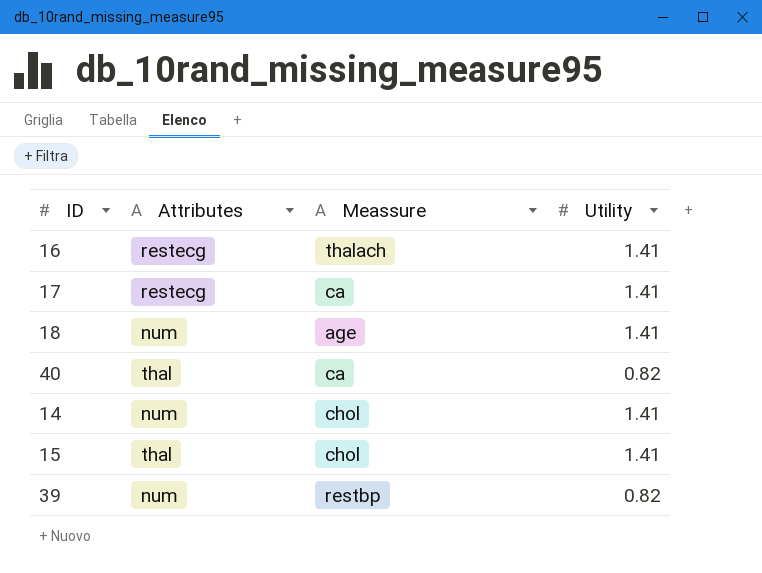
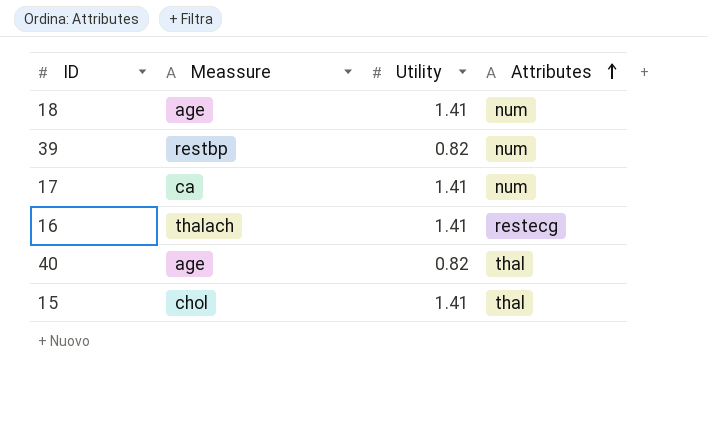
row order: none -> Attributes ascending
column Attributes | position: 2 -> 4
row 14: num | chol | 1.41 -> none
17 | Attributes: restecg -> num
40 | Meassure: ca -> age

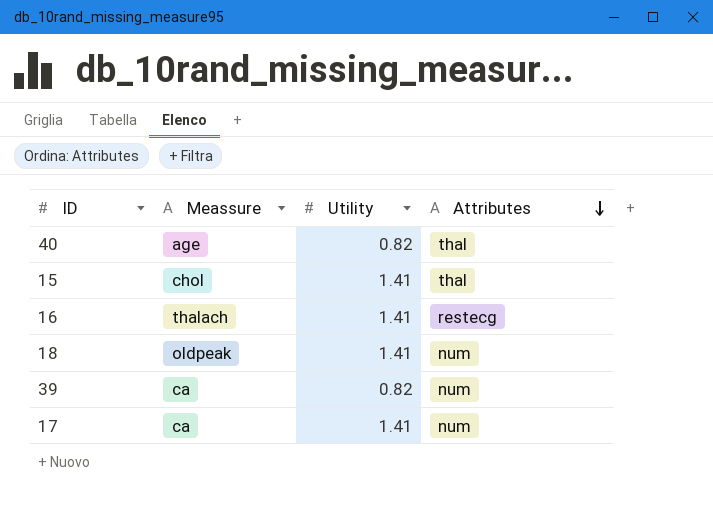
row order: Attributes ascending -> Attributes descending
18 | Meassure: age -> oldpeak
39 | Meassure: restbp -> ca

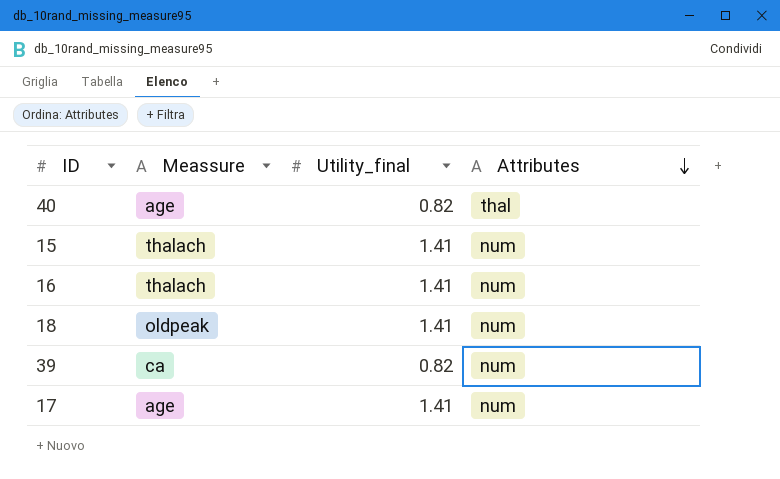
column name: Utility -> Utility_final
15 | Meassure: chol -> thalach
15 | Attributes: thal -> num
16 | Attributes: restecg -> num
17 | Meassure: ca -> age

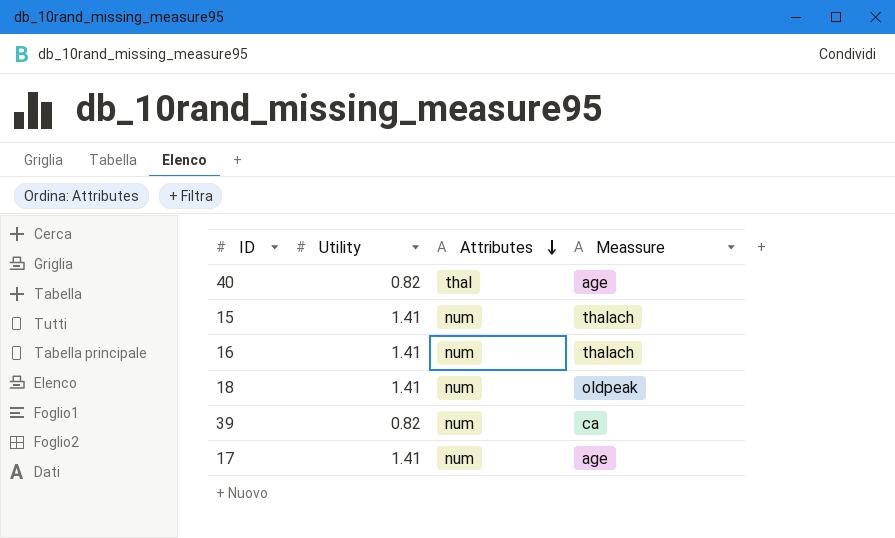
column name: Utility_final -> Utility
column Meassure | position: 2 -> 4

